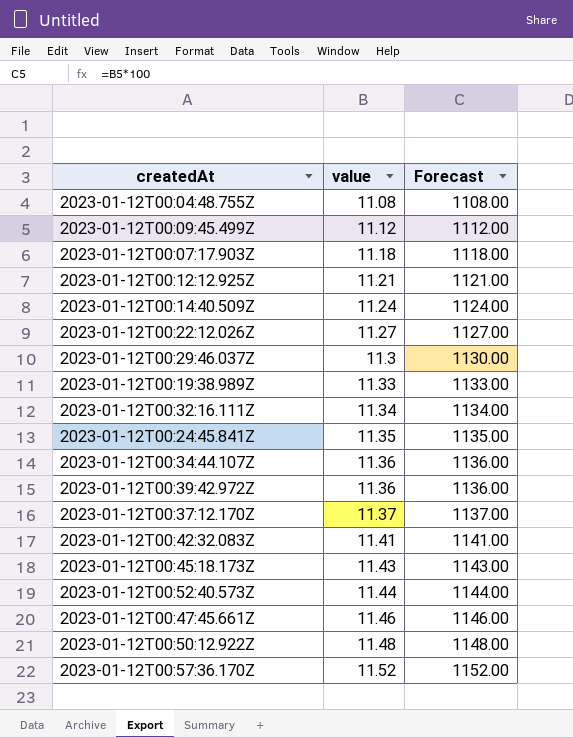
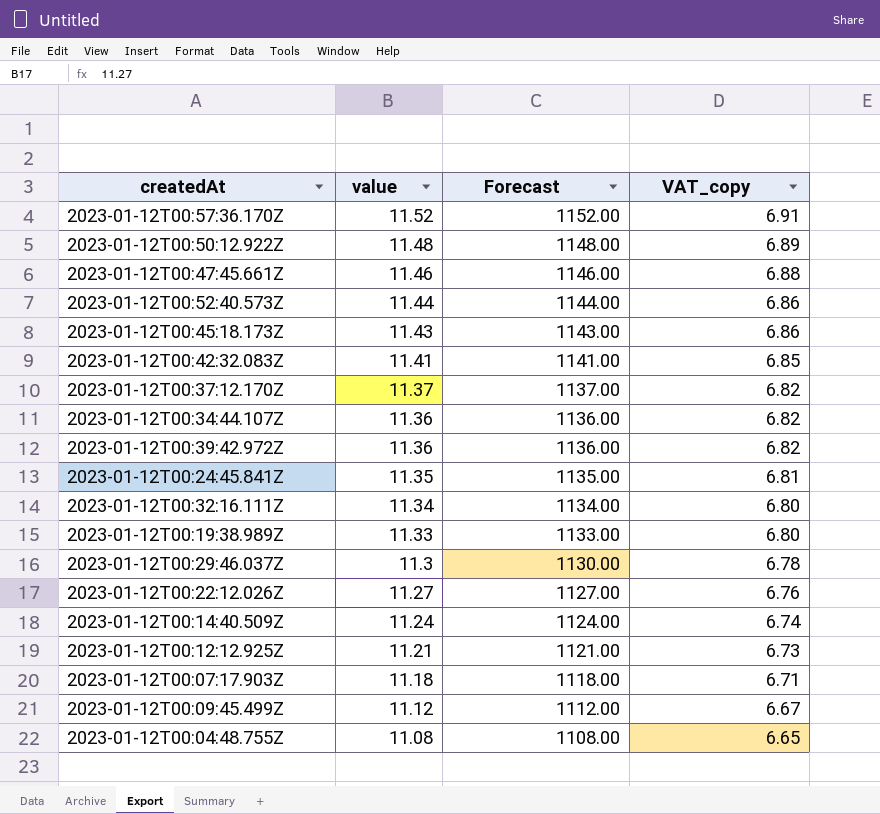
row order: value ascending -> value descending
column VAT_copy | formula: none -> [value] * 0.6

